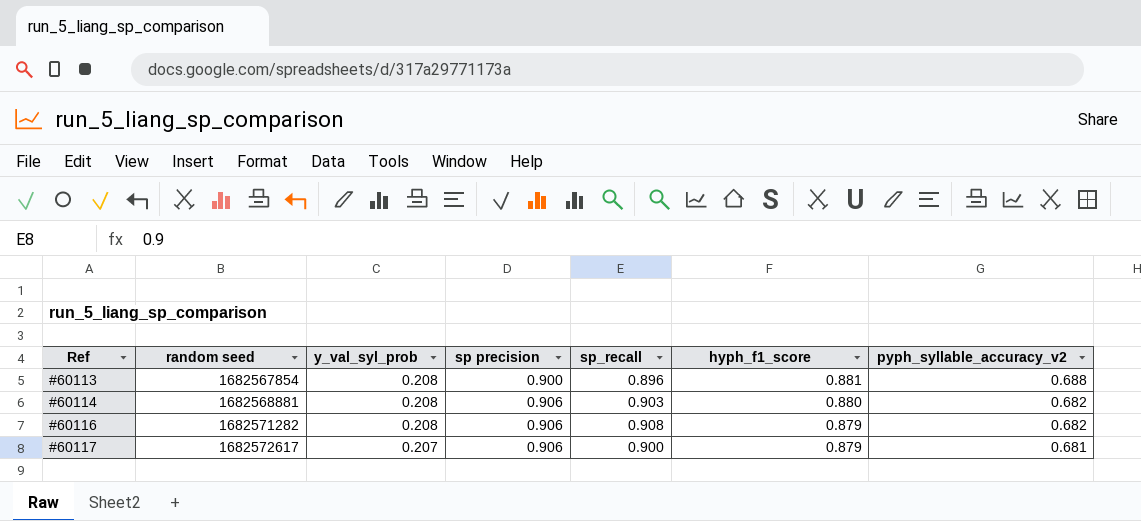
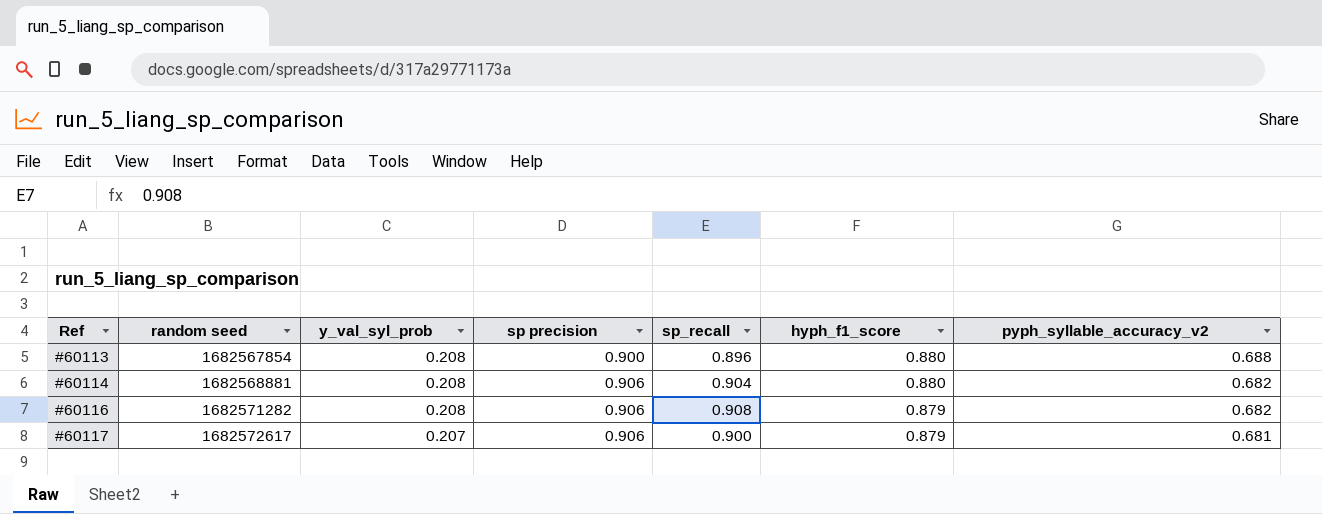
#60113 | hyph_f1_score: 0.881 -> 0.880
#60114 | sp_recall: 0.903 -> 0.904

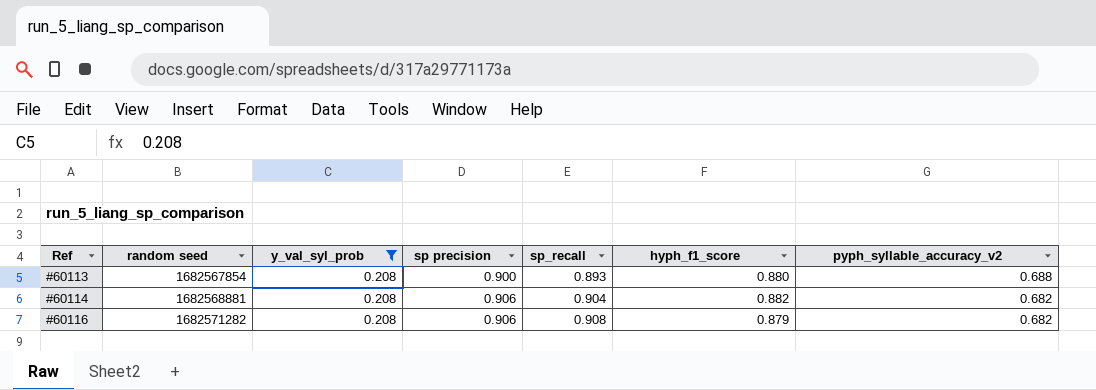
filter: none -> y_val_syl_prob = 0.208
#60113 | sp_recall: 0.896 -> 0.893
#60114 | hyph_f1_score: 0.880 -> 0.882

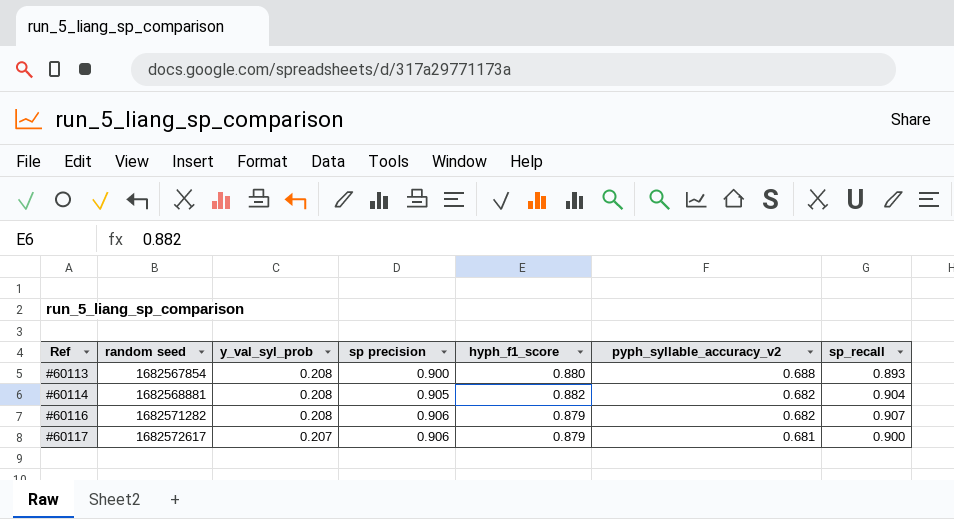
filter: y_val_syl_prob = 0.208 -> none
column sp_recall | position: 5 -> 7
#60114 | sp precision: 0.906 -> 0.905
#60116 | sp_recall: 0.908 -> 0.907

